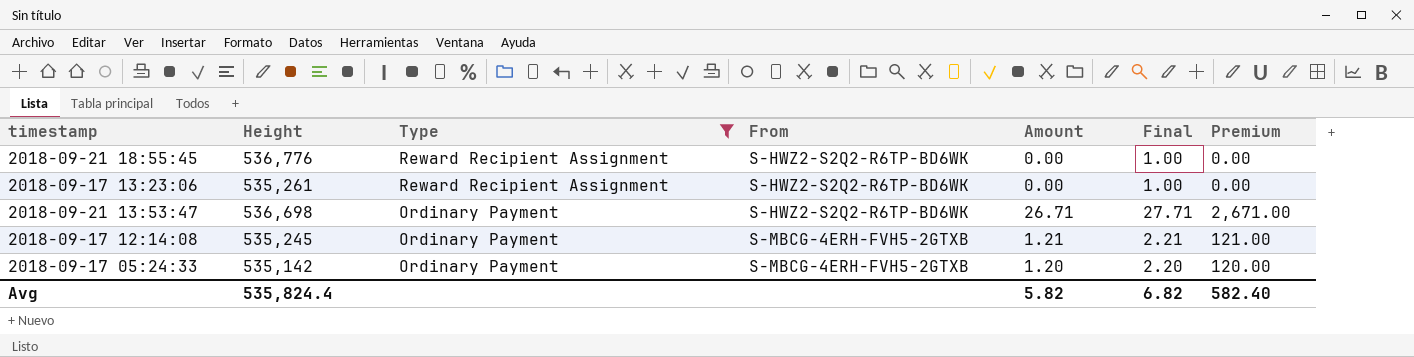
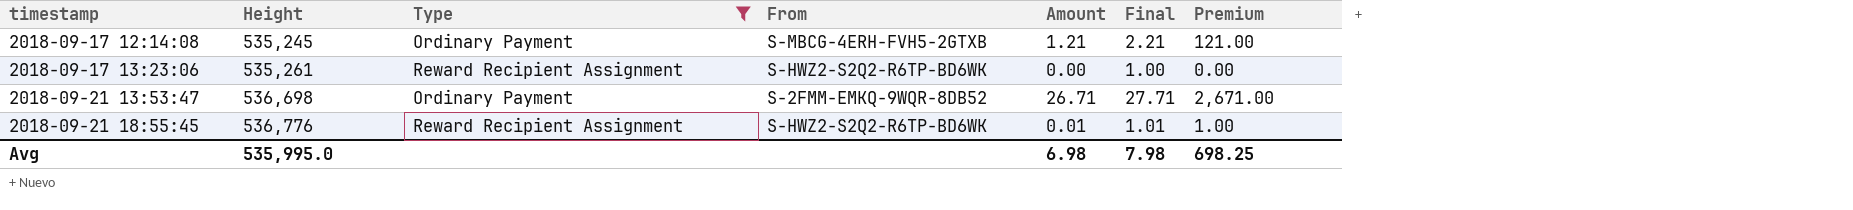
row order: Type descending -> timestamp ascending
row 2018-09-17 05:24:33: 535,142 | Ordinary Payment | S-MBCG-4ERH-FVH5-2GTXB | 1.20 | 2.20 | 120.00 -> none
2018-09-21 13:53:47 | From: S-HWZ2-S2Q2-R6TP-BD6WK -> S-2FMM-EMKQ-9WQR-8DB52
2018-09-21 18:55:45 | Amount: 0.00 -> 0.01
2018-09-21 18:55:45 | Final: 1.00 -> 1.01
2018-09-21 18:55:45 | Premium: 0.00 -> 1.00
Avg | Height: 535,824.4 -> 535,995.0
Avg | Amount: 5.82 -> 6.98
Avg | Final: 6.82 -> 7.98
Avg | Premium: 582.40 -> 698.25

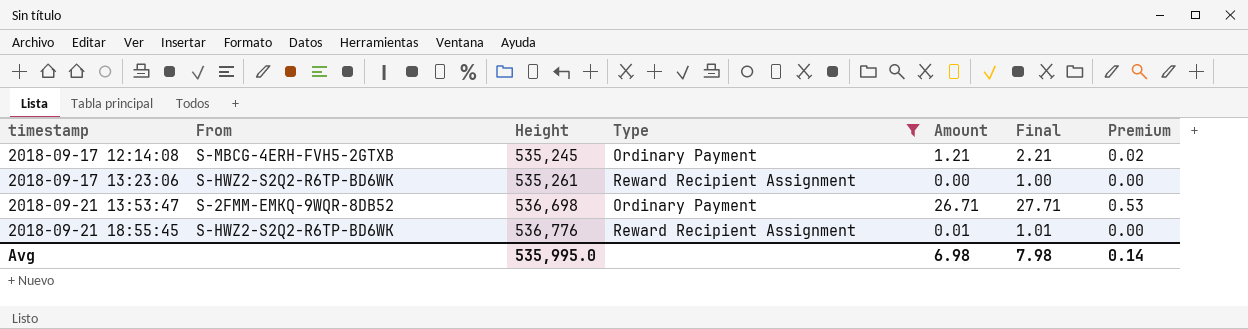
column From | position: 4 -> 2
column Premium | formula: [Amount] * 100 -> [Amount] * 0.02
Avg | Premium: 698.25 -> 0.14

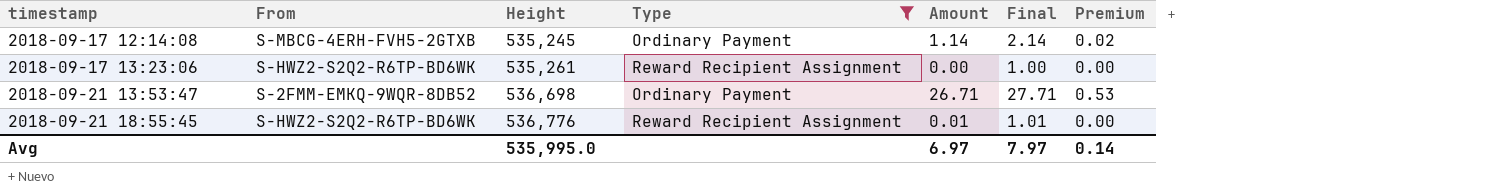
2018-09-17 12:14:08 | Amount: 1.21 -> 1.14
2018-09-17 12:14:08 | Final: 2.21 -> 2.14
Avg | Amount: 6.98 -> 6.97
Avg | Final: 7.98 -> 7.97

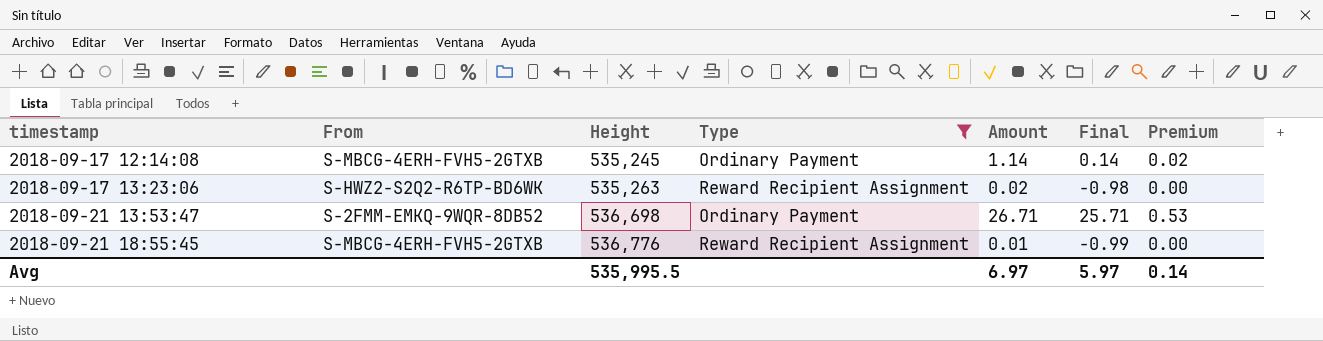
column Final | formula: [Amount] + 1 -> [Amount] - 1
2018-09-17 13:23:06 | Height: 535,261 -> 535,263
2018-09-17 13:23:06 | Amount: 0.00 -> 0.02
2018-09-21 18:55:45 | From: S-HWZ2-S2Q2-R6TP-BD6WK -> S-MBCG-4ERH-FVH5-2GTXB
Avg | Height: 535,995.0 -> 535,995.5
Avg | Final: 7.97 -> 5.97

